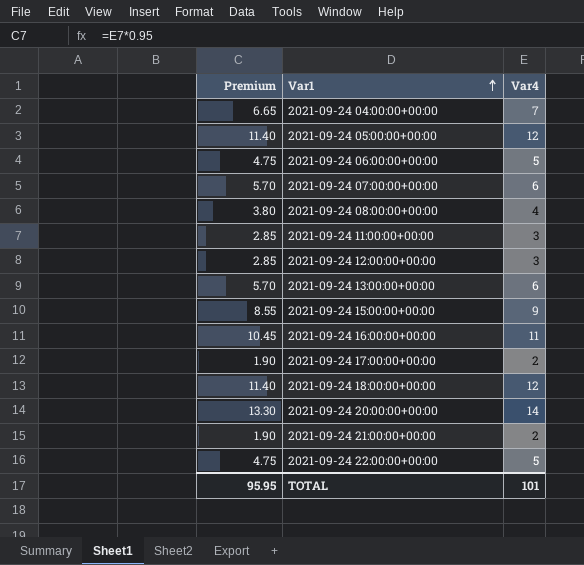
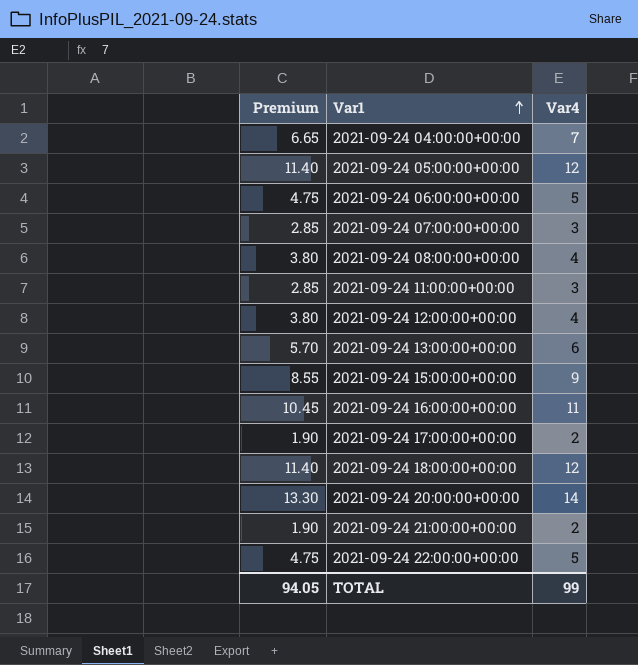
2021-09-24 07:00:00+00:00 | Premium: 5.70 -> 2.85
2021-09-24 07:00:00+00:00 | Var4: 6 -> 3
2021-09-24 12:00:00+00:00 | Premium: 2.85 -> 3.80
2021-09-24 12:00:00+00:00 | Var4: 3 -> 4
TOTAL | Premium: 95.95 -> 94.05
TOTAL | Var4: 101 -> 99

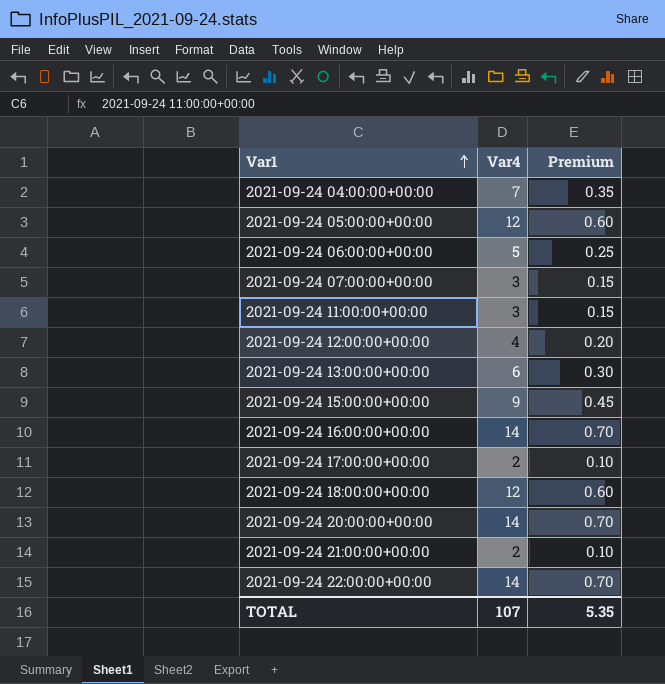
column Premium | formula: [Var4] * 0.95 -> [Var4] * 0.05
column Premium | position: 1 -> 3
row 2021-09-24 08:00:00+00:00: 3.80 | 4 -> none
2021-09-24 16:00:00+00:00 | Var4: 11 -> 14
2021-09-24 22:00:00+00:00 | Var4: 5 -> 14
TOTAL | Var4: 99 -> 107
TOTAL | Premium: 94.05 -> 5.35

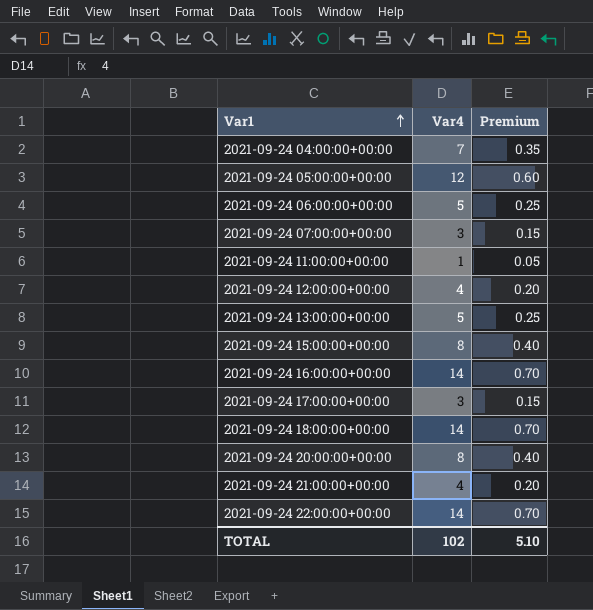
2021-09-24 11:00:00+00:00 | Var4: 3 -> 1
2021-09-24 11:00:00+00:00 | Premium: 0.15 -> 0.05
2021-09-24 13:00:00+00:00 | Var4: 6 -> 5
2021-09-24 13:00:00+00:00 | Premium: 0.30 -> 0.25
2021-09-24 15:00:00+00:00 | Var4: 9 -> 8
2021-09-24 15:00:00+00:00 | Premium: 0.45 -> 0.40
2021-09-24 17:00:00+00:00 | Var4: 2 -> 3
2021-09-24 17:00:00+00:00 | Premium: 0.10 -> 0.15
2021-09-24 18:00:00+00:00 | Var4: 12 -> 14
2021-09-24 18:00:00+00:00 | Premium: 0.60 -> 0.70
2021-09-24 20:00:00+00:00 | Var4: 14 -> 8
2021-09-24 20:00:00+00:00 | Premium: 0.70 -> 0.40
2021-09-24 21:00:00+00:00 | Var4: 2 -> 4
2021-09-24 21:00:00+00:00 | Premium: 0.10 -> 0.20
TOTAL | Var4: 107 -> 102
TOTAL | Premium: 5.35 -> 5.10

